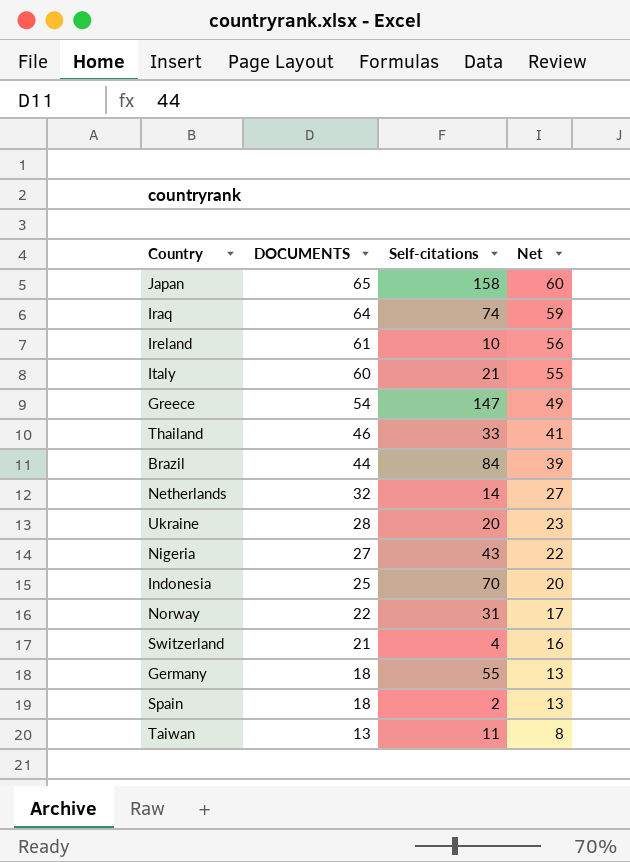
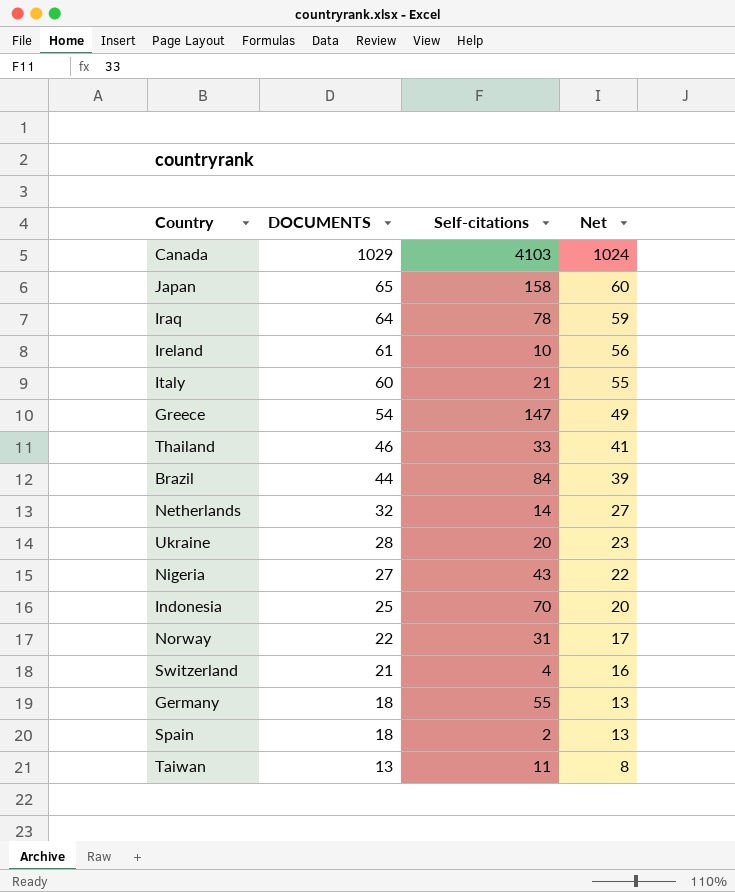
row Canada: none -> 1029 | 4103 | 1024
Iraq | Self-citations: 74 -> 78

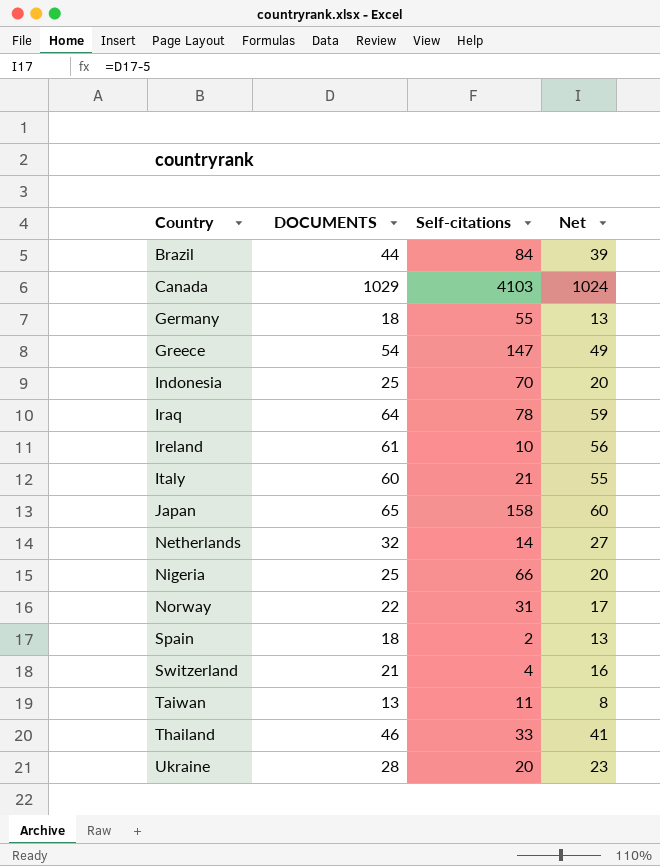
row order: DOCUMENTS descending -> Country ascending
Nigeria | DOCUMENTS: 27 -> 25
Nigeria | Self-citations: 43 -> 66
Nigeria | Net: 22 -> 20

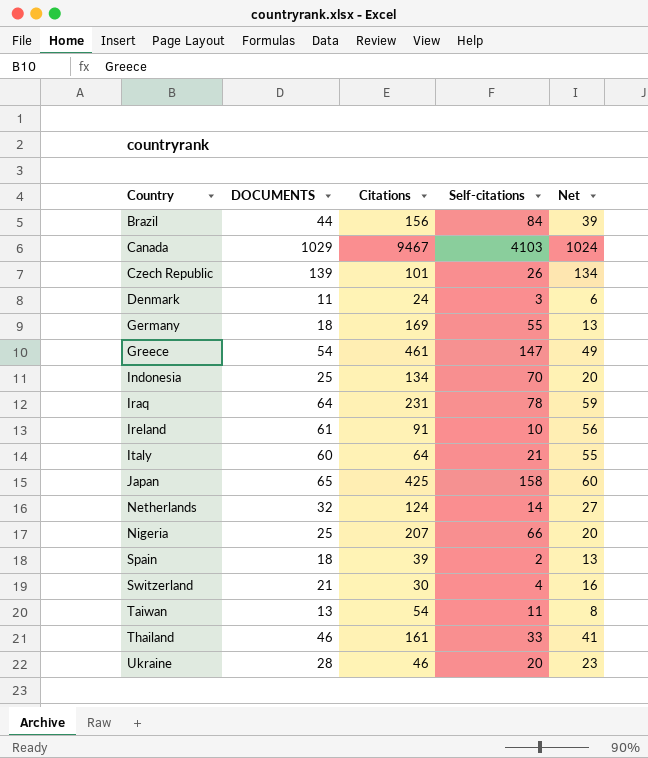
column Citations | position: none -> 3
row Norway: 22 | 31 | 17 -> none
row Czech Republic: none -> 139 | 101 | 26 | 134
row Denmark: none -> 11 | 24 | 3 | 6

